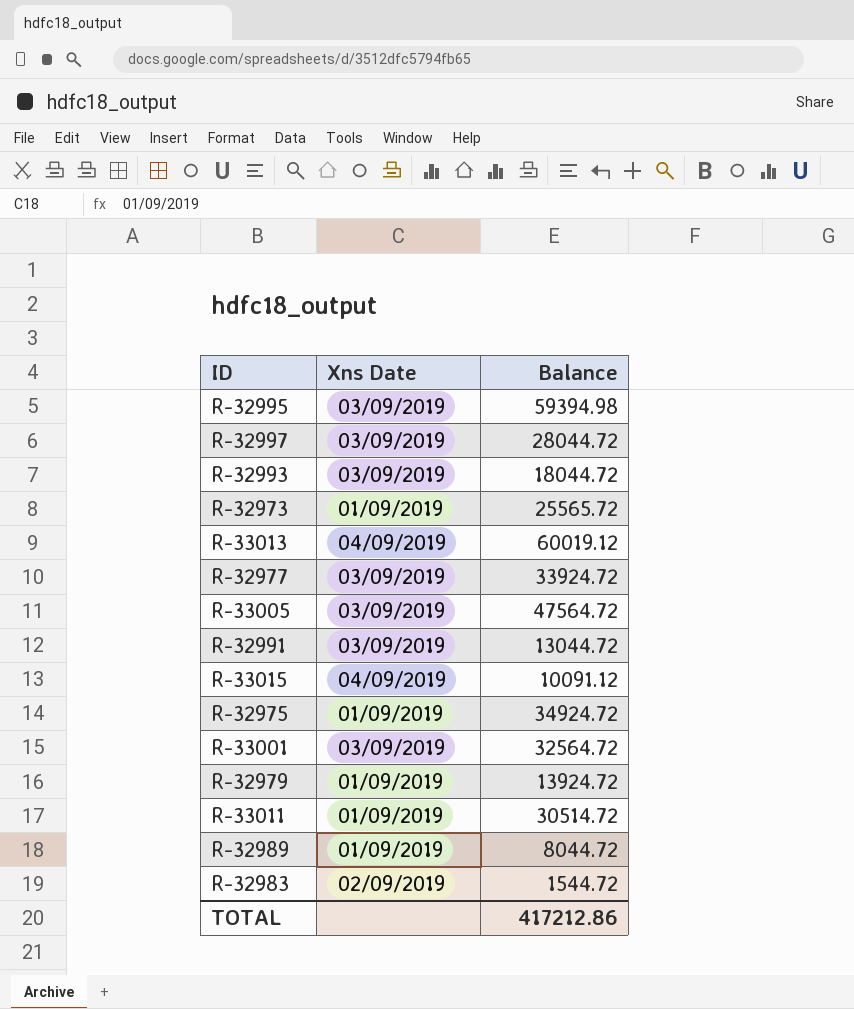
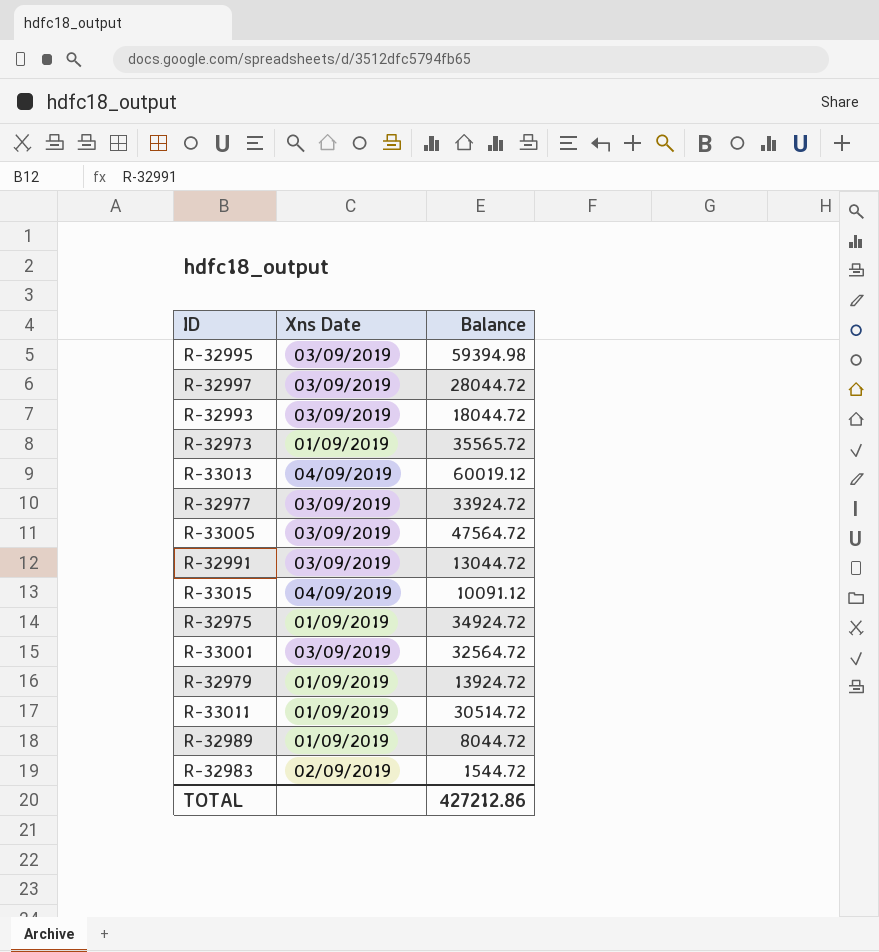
R-32973 | Balance: 25565.72 -> 35565.72
TOTAL | Balance: 417212.86 -> 427212.86

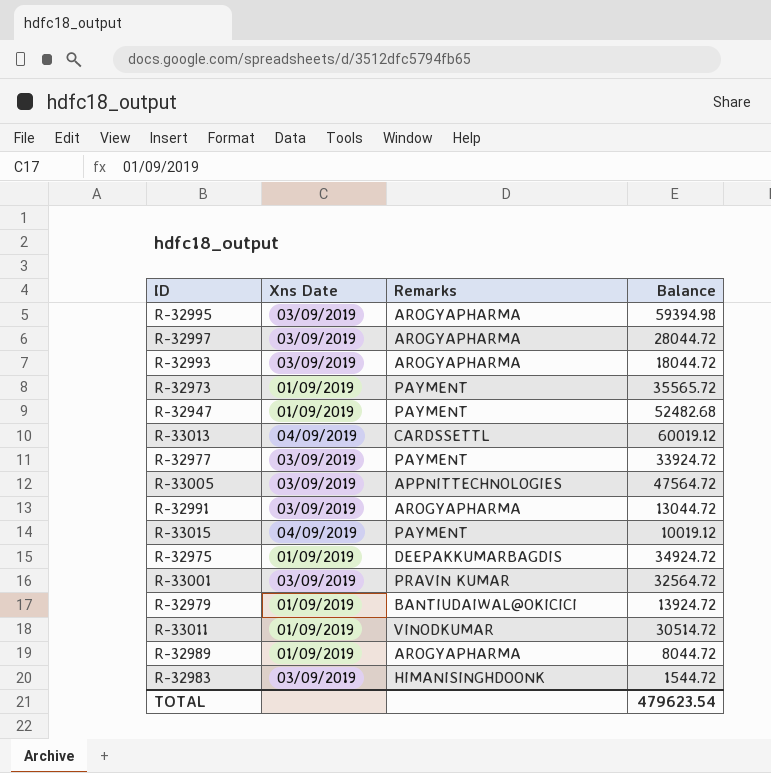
column Remarks | position: none -> 3
row R-32947: none -> 01/09/2019 | PAYMENT | 52482.68
R-33015 | Balance: 10091.12 -> 10019.12
R-32983 | Xns Date: 02/09/2019 -> 03/09/2019
TOTAL | Balance: 427212.86 -> 479623.54

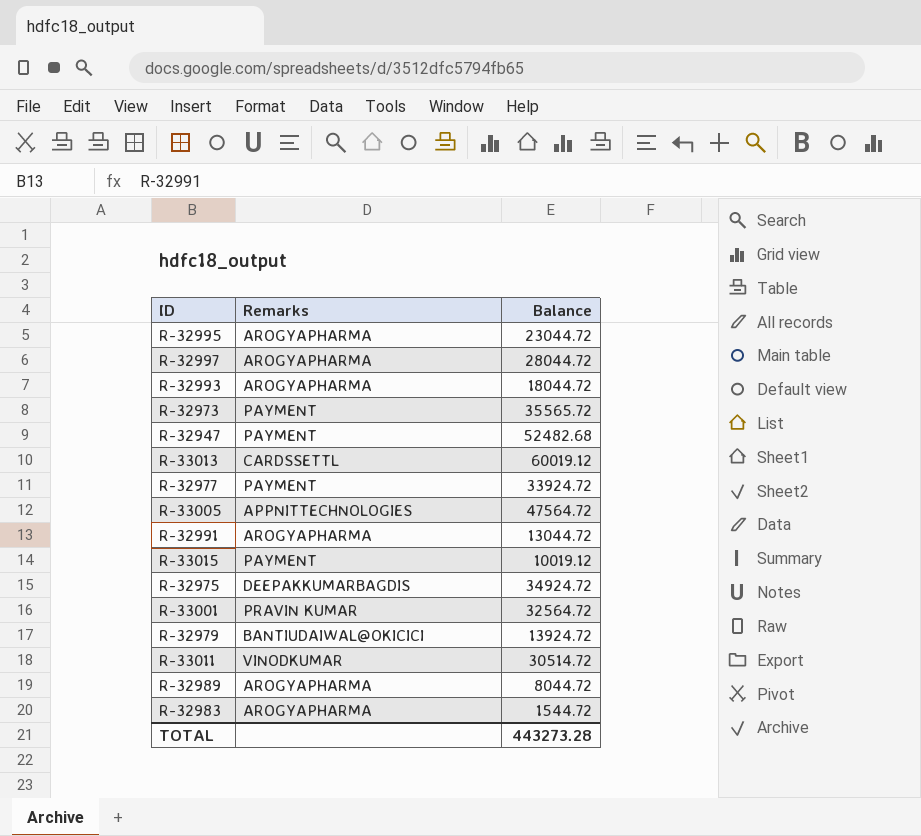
column Xns Date | position: 2 -> none
R-32995 | Balance: 59394.98 -> 23044.72
R-32983 | Remarks: HIMANISINGHDOONK -> AROGYAPHARMA
TOTAL | Balance: 479623.54 -> 443273.28

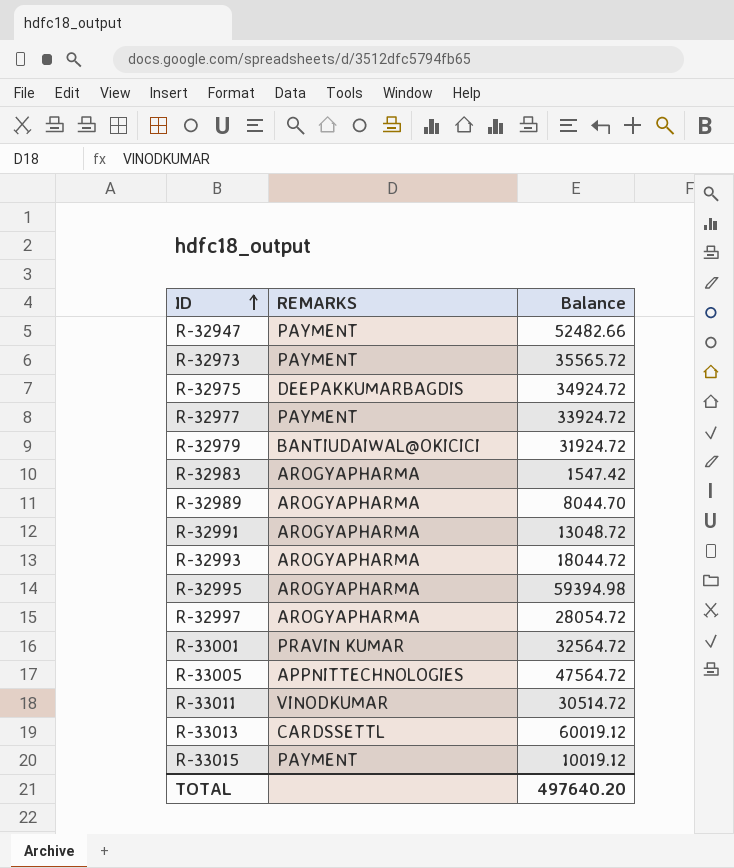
row order: none -> ID ascending
column name: Remarks -> REMARKS
R-32947 | Balance: 52482.68 -> 52482.66
R-32979 | Balance: 13924.72 -> 31924.72
R-32983 | Balance: 1544.72 -> 1547.42
R-32989 | Balance: 8044.72 -> 8044.70
R-32991 | Balance: 13044.72 -> 13048.72
R-32995 | Balance: 23044.72 -> 59394.98
R-32997 | Balance: 28044.72 -> 28054.72
TOTAL | Balance: 443273.28 -> 497640.20

